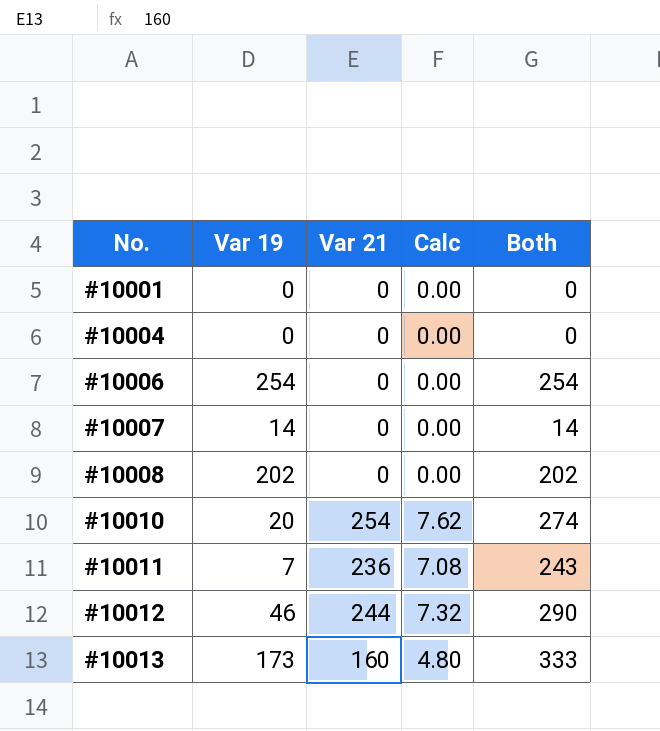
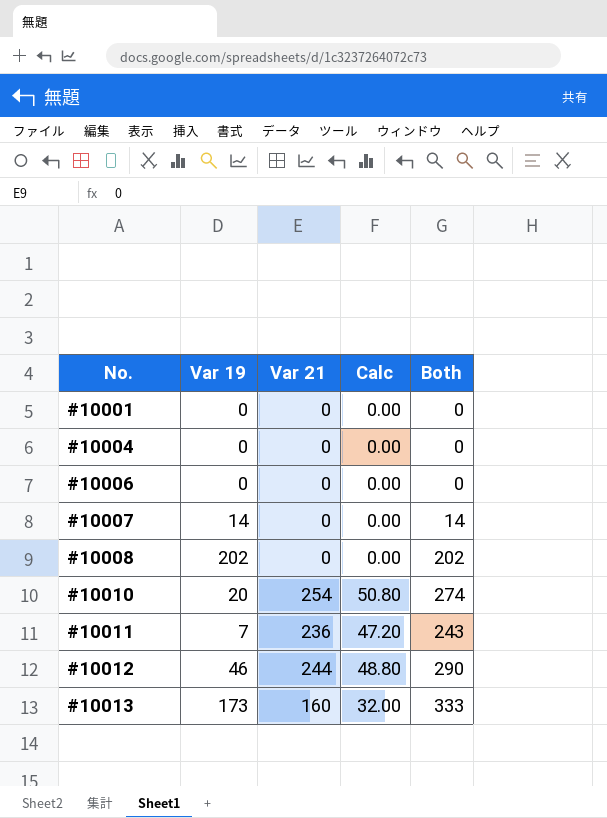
column Calc | formula: [Var 21] * 0.03 -> [Var 21] * 0.2
#10006 | Var 19: 254 -> 0
#10006 | Both: 254 -> 0

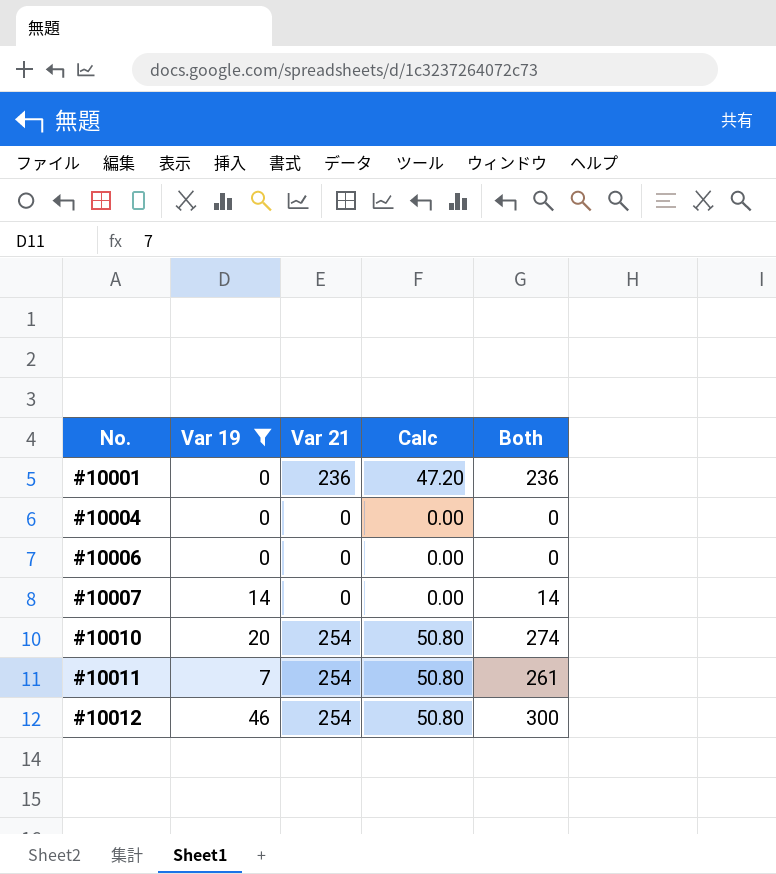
filter: none -> Var 19 <= 46
#10001 | Var 21: 0 -> 236
#10001 | Calc: 0.00 -> 47.20
#10001 | Both: 0 -> 236
#10011 | Var 21: 236 -> 254
#10011 | Calc: 47.20 -> 50.80
#10011 | Both: 243 -> 261
#10012 | Var 21: 244 -> 254
#10012 | Calc: 48.80 -> 50.80
#10012 | Both: 290 -> 300

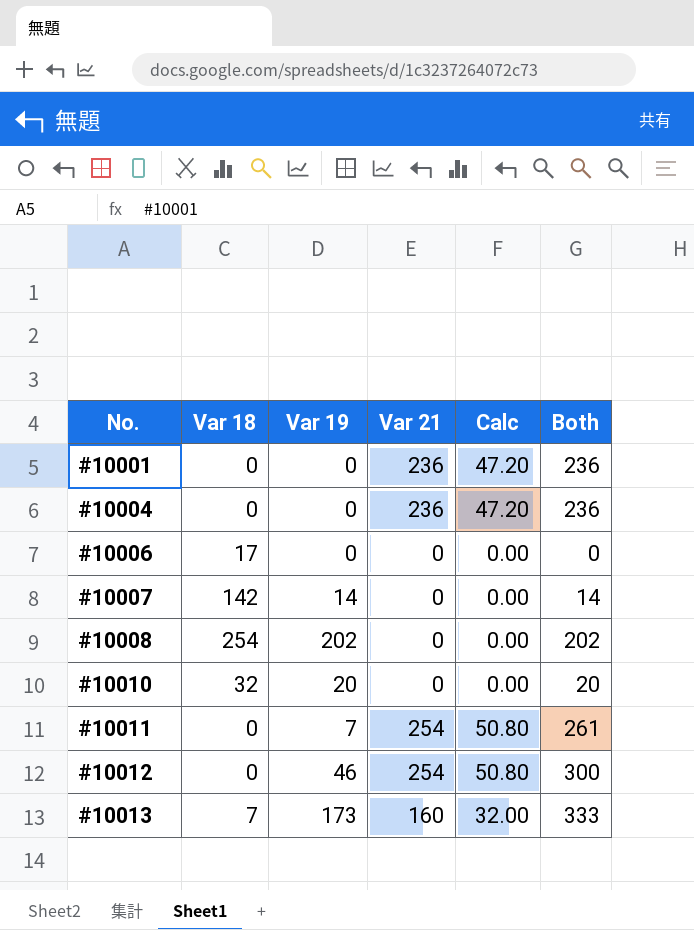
filter: Var 19 <= 46 -> none
column Var 18 | position: none -> 2
#10004 | Var 21: 0 -> 236
#10004 | Calc: 0.00 -> 47.20
#10004 | Both: 0 -> 236
#10010 | Var 21: 254 -> 0
#10010 | Calc: 50.80 -> 0.00
#10010 | Both: 274 -> 20

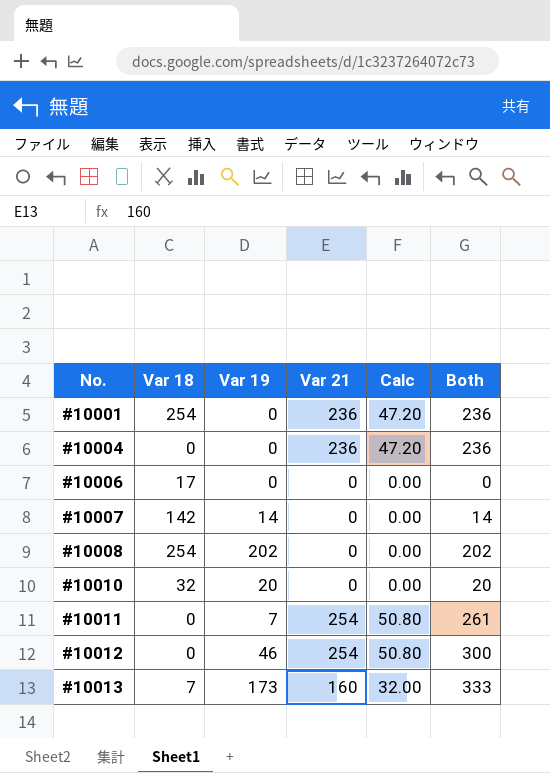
#10001 | Var 18: 0 -> 254

